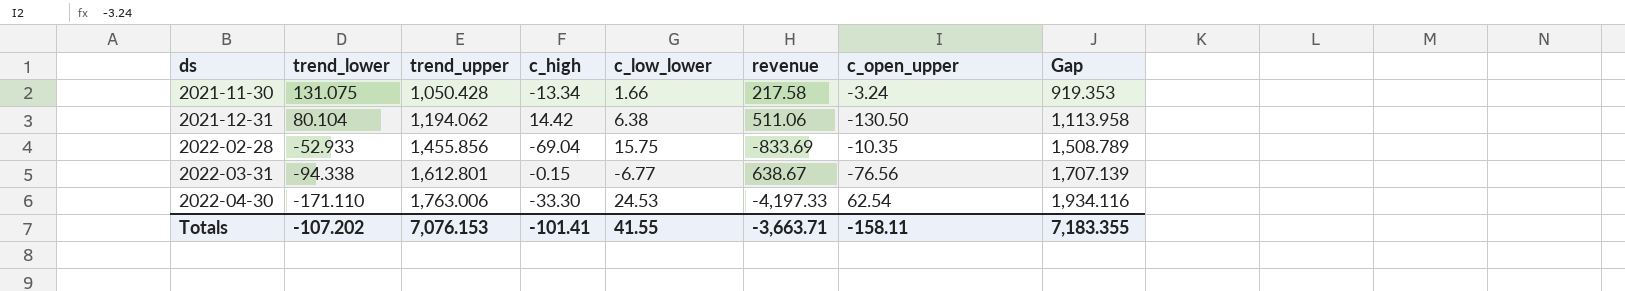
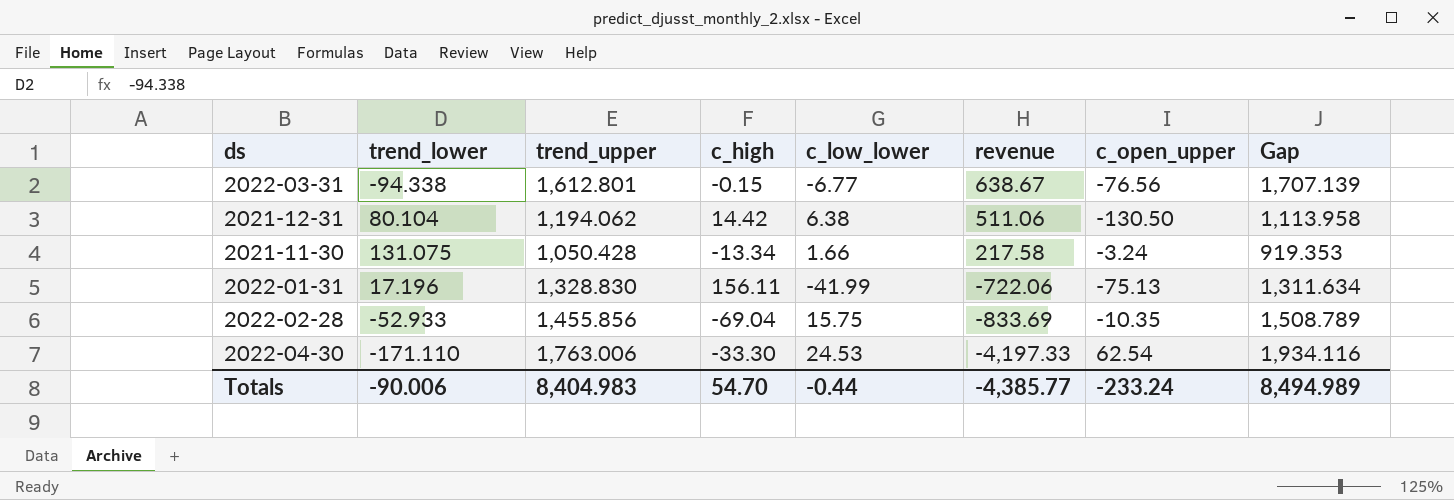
row order: ds ascending -> revenue descending
row 2022-01-31: none -> 17.196 | 1,328.830 | 156.11 | -41.99 | -722.06 | -75.13 | 1,311.634
Totals | trend_lower: -107.202 -> -90.006
Totals | trend_upper: 7,076.153 -> 8,404.983
Totals | c_high: -101.41 -> 54.70
Totals | c_low_lower: 41.55 -> -0.44
Totals | revenue: -3,663.71 -> -4,385.77
Totals | c_open_upper: -158.11 -> -233.24
Totals | Gap: 7,183.355 -> 8,494.989

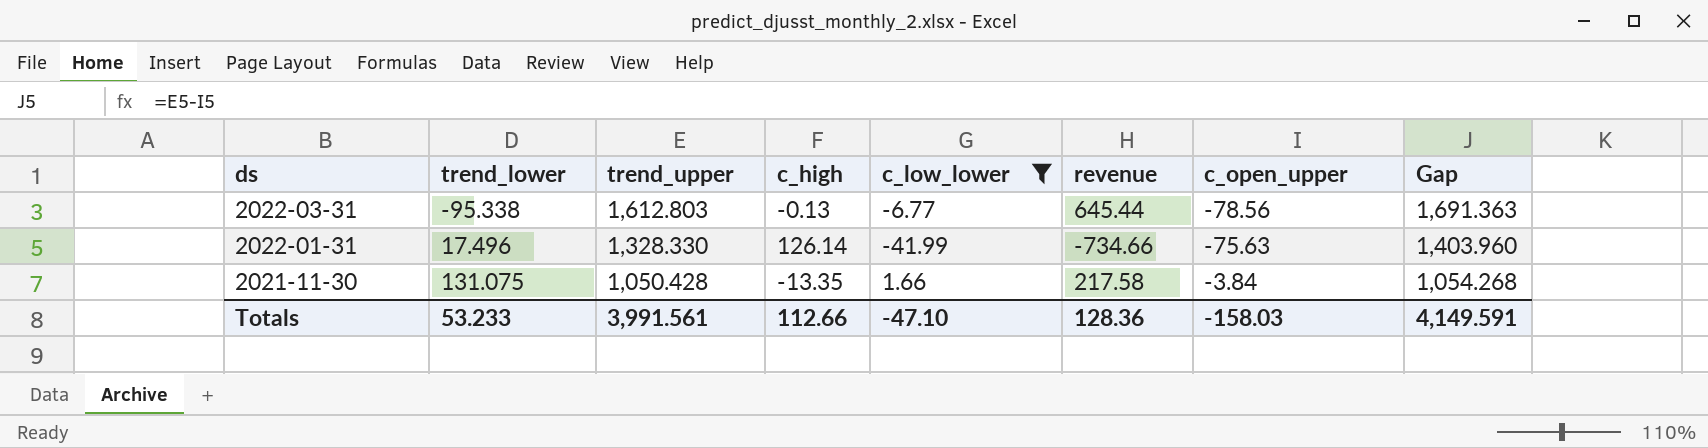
filter: none -> c_low_lower <= 1.66
row order: revenue descending -> ds descending
column Gap | formula: [trend_upper] - [trend_lower] -> [trend_upper] - [c_open_upper]
2022-03-31 | trend_lower: -94.338 -> -95.338
2022-03-31 | trend_upper: 1,612.801 -> 1,612.803
2022-03-31 | c_high: -0.15 -> -0.13
2022-03-31 | revenue: 638.67 -> 645.44
2022-03-31 | c_open_upper: -76.56 -> -78.56
2022-01-31 | trend_lower: 17.196 -> 17.496
2022-01-31 | trend_upper: 1,328.830 -> 1,328.330
2022-01-31 | c_high: 156.11 -> 126.14
2022-01-31 | revenue: -722.06 -> -734.66
2022-01-31 | c_open_upper: -75.13 -> -75.63
2021-11-30 | c_high: -13.34 -> -13.35
2021-11-30 | c_open_upper: -3.24 -> -3.84
Totals | trend_lower: -90.006 -> 53.233
Totals | trend_upper: 8,404.983 -> 3,991.561
Totals | c_high: 54.70 -> 112.66
Totals | c_low_lower: -0.44 -> -47.10
Totals | revenue: -4,385.77 -> 128.36
Totals | c_open_upper: -233.24 -> -158.03
Totals | Gap: 8,494.989 -> 4,149.591

